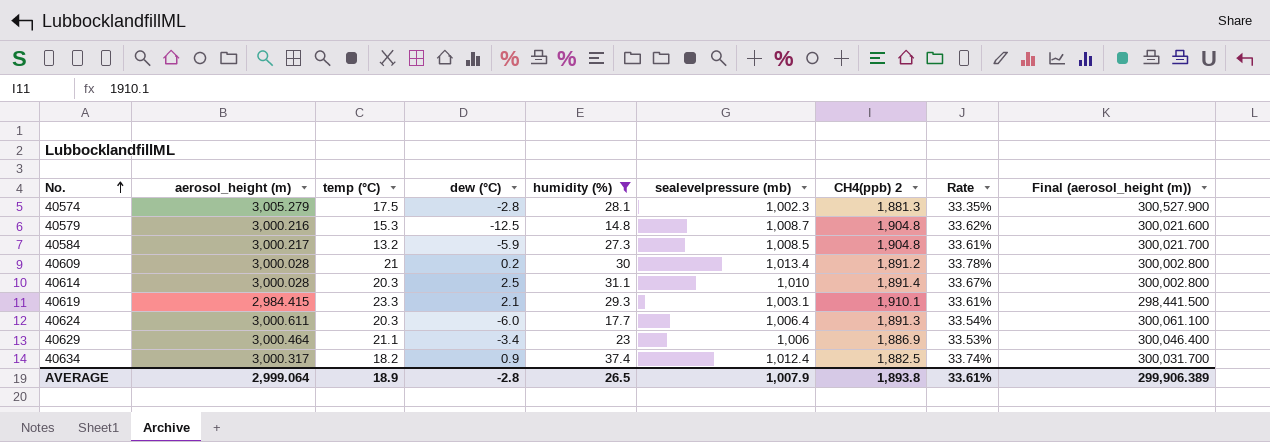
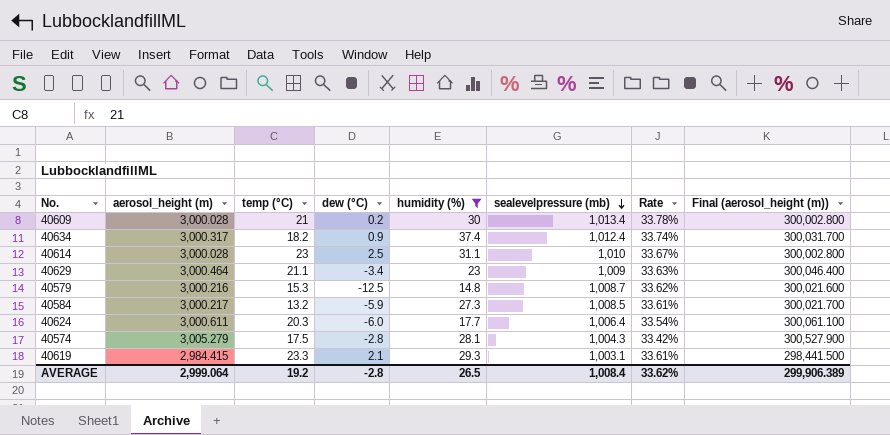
row order: No. ascending -> sealevelpressure (mb) descending
column CH4(ppb) 2 | position: 7 -> none
40614 | temp (°C): 20.3 -> 23
40629 | sealevelpressure (mb): 1,006 -> 1,009
40629 | Rate: 33.53% -> 33.63%
40574 | sealevelpressure (mb): 1,002.3 -> 1,004.3
40574 | Rate: 33.35% -> 33.42%
AVERAGE | temp (°C): 18.9 -> 19.2
AVERAGE | sealevelpressure (mb): 1,007.9 -> 1,008.4
AVERAGE | Rate: 33.61% -> 33.62%

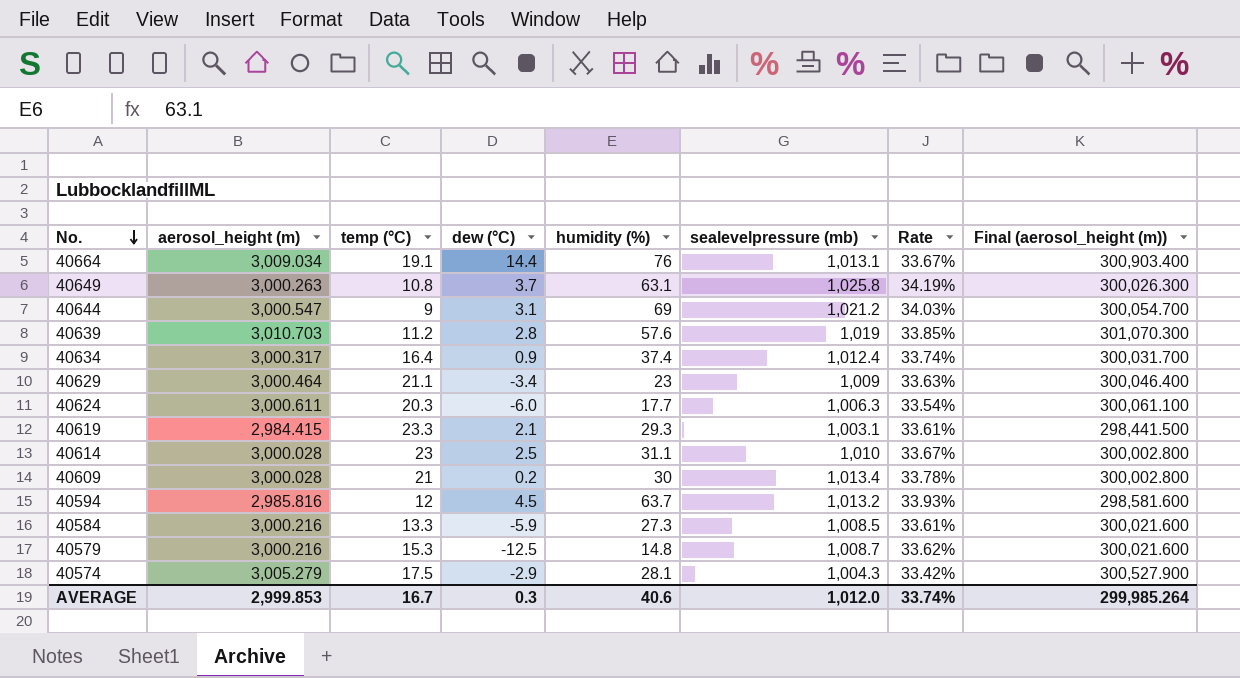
filter: humidity (%) <= 37.4 -> none
row order: sealevelpressure (mb) descending -> No. descending
40634 | temp (°C): 18.2 -> 16.4
40624 | sealevelpressure (mb): 1,006.4 -> 1,006.3
40584 | aerosol_height (m): 3,000.217 -> 3,000.216
40584 | temp (°C): 13.2 -> 13.3
40584 | Final (aerosol_height (m)): 300,021.700 -> 300,021.600
40574 | dew (°C): -2.8 -> -2.9
AVERAGE | aerosol_height (m): 2,999.064 -> 2,999.853
AVERAGE | temp (°C): 19.2 -> 16.7
AVERAGE | dew (°C): -2.8 -> 0.3
AVERAGE | humidity (%): 26.5 -> 40.6
AVERAGE | sealevelpressure (mb): 1,008.4 -> 1,012.0
AVERAGE | Rate: 33.62% -> 33.74%
AVERAGE | Final (aerosol_height (m)): 299,906.389 -> 299,985.264

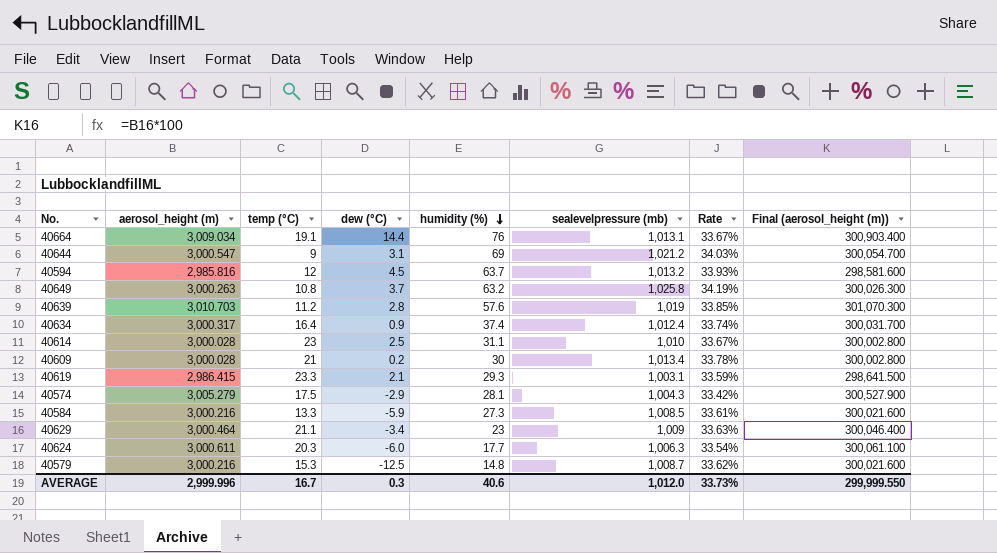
row order: No. descending -> humidity (%) descending
40649 | humidity (%): 63.1 -> 63.2
40619 | aerosol_height (m): 2,984.415 -> 2,986.415
40619 | Rate: 33.61% -> 33.59%
40619 | Final (aerosol_height (m)): 298,441.500 -> 298,641.500
AVERAGE | aerosol_height (m): 2,999.853 -> 2,999.996
AVERAGE | Rate: 33.74% -> 33.73%
AVERAGE | Final (aerosol_height (m)): 299,985.264 -> 299,999.550

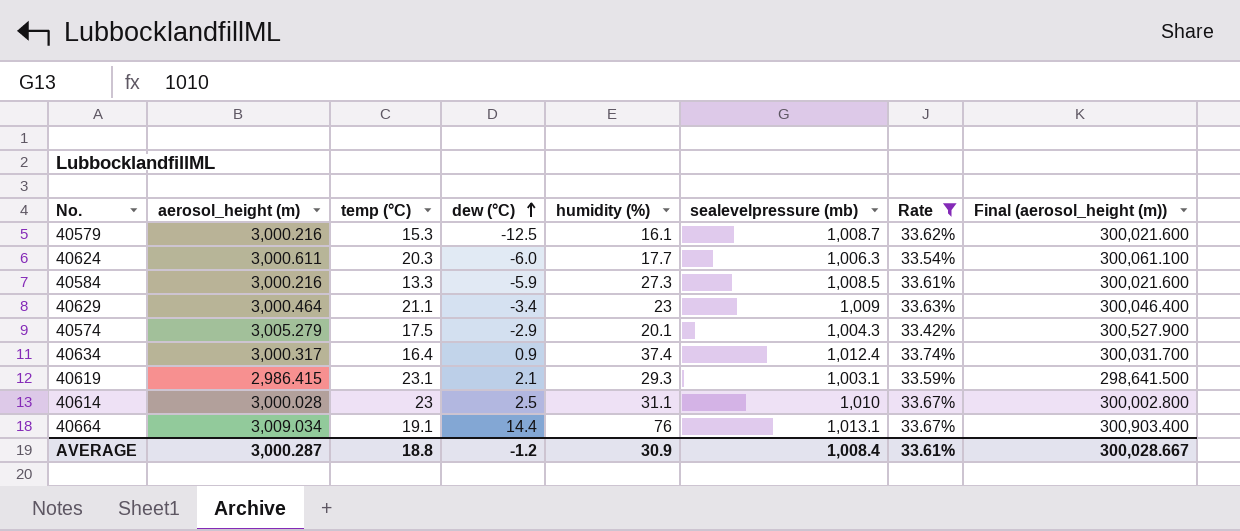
filter: none -> Rate <= 33.74%
row order: humidity (%) descending -> dew (°C) ascending
40579 | humidity (%): 14.8 -> 16.1
40574 | humidity (%): 28.1 -> 20.1
40619 | temp (°C): 23.3 -> 23.1
AVERAGE | aerosol_height (m): 2,999.996 -> 3,000.287
AVERAGE | temp (°C): 16.7 -> 18.8
AVERAGE | dew (°C): 0.3 -> -1.2
AVERAGE | humidity (%): 40.6 -> 30.9
AVERAGE | sealevelpressure (mb): 1,012.0 -> 1,008.4
AVERAGE | Rate: 33.73% -> 33.61%
AVERAGE | Final (aerosol_height (m)): 299,999.550 -> 300,028.667

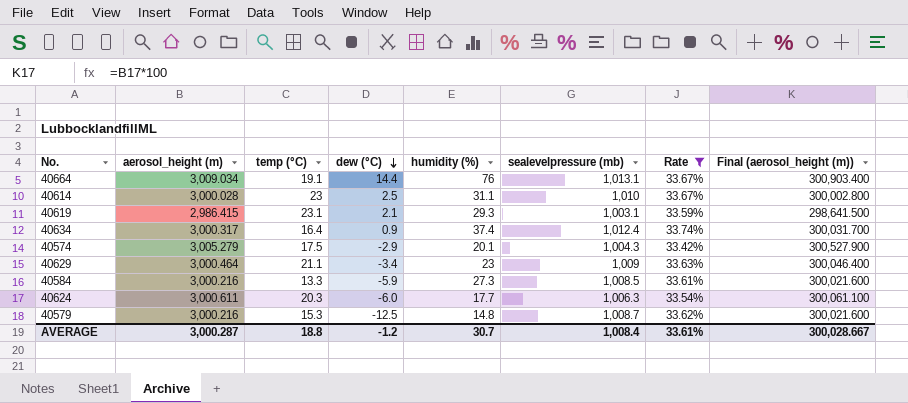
row order: dew (°C) ascending -> dew (°C) descending
40579 | humidity (%): 16.1 -> 14.8
AVERAGE | humidity (%): 30.9 -> 30.7

